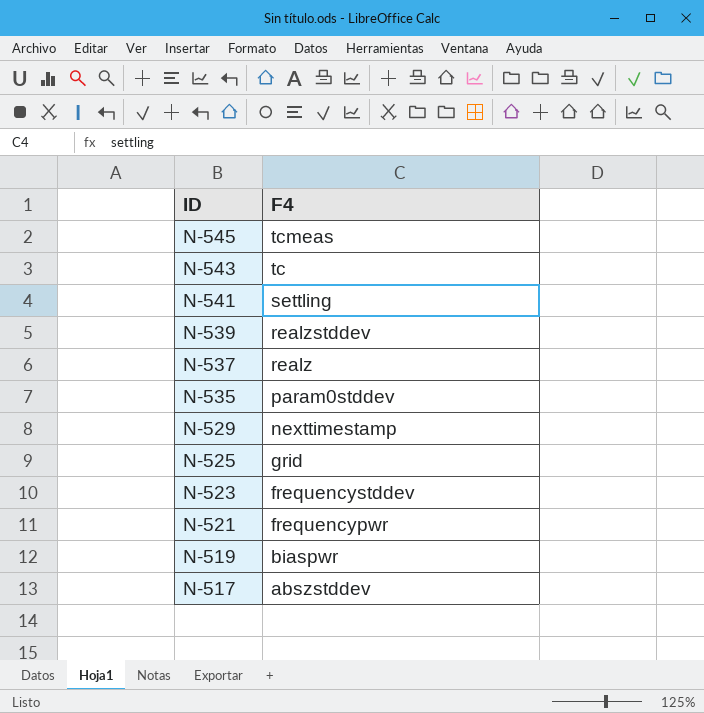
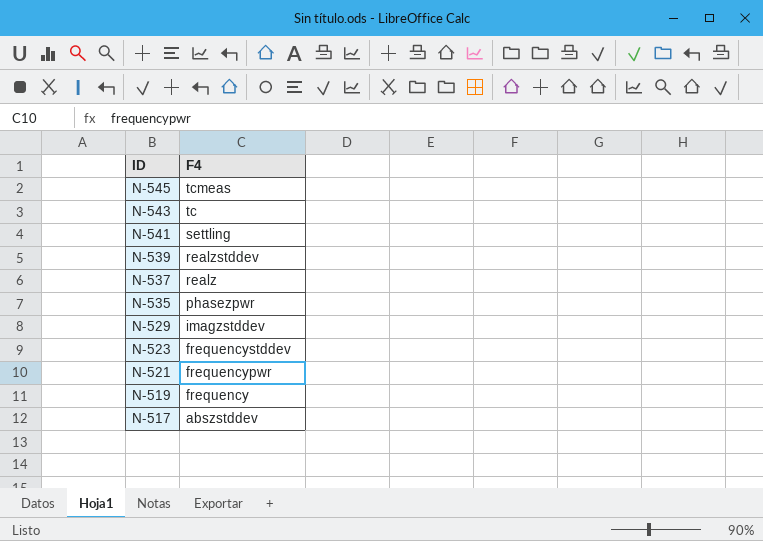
row N-525: grid -> none
N-535 | F4: param0stddev -> phasezpwr
N-529 | F4: nexttimestamp -> imagzstddev
N-519 | F4: biaspwr -> frequency

